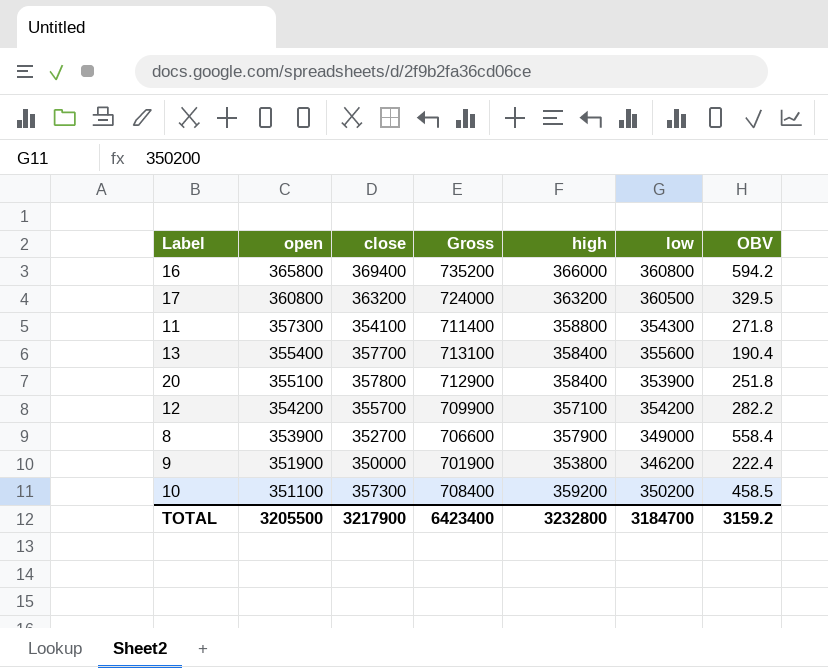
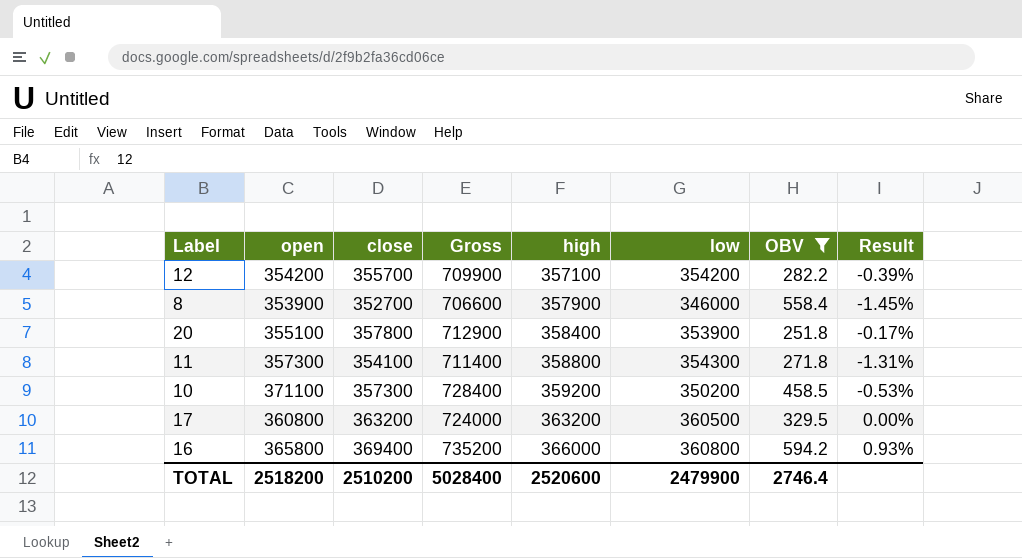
filter: none -> OBV >= 251.8
row order: open descending -> high ascending
column Result | formula: none -> ([close] - [high]) / [high]
8 | low: 349000 -> 346000
10 | open: 351100 -> 371100
10 | Gross: 708400 -> 728400
TOTAL | open: 3205500 -> 2518200
TOTAL | close: 3217900 -> 2510200
TOTAL | Gross: 6423400 -> 5028400
TOTAL | high: 3232800 -> 2520600
TOTAL | low: 3184700 -> 2479900
TOTAL | OBV: 3159.2 -> 2746.4

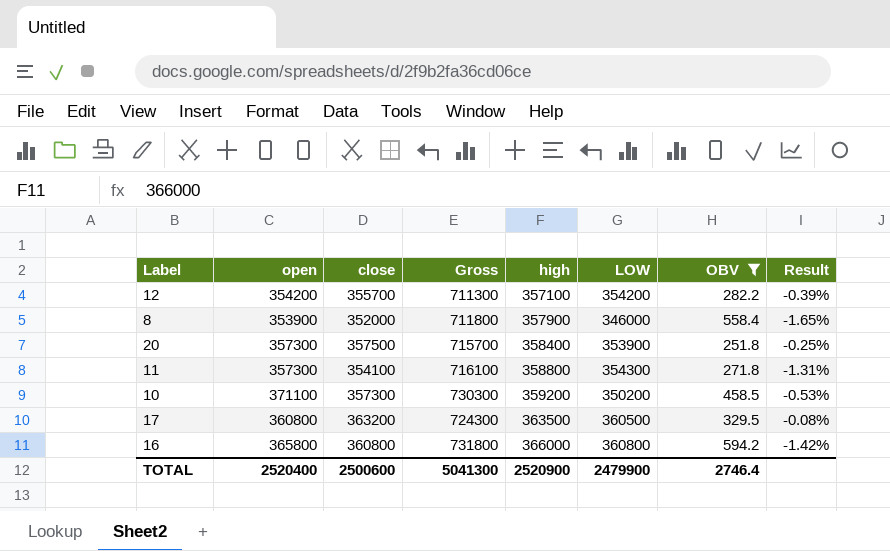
column Gross | formula: [open] + [close] -> [open] + [high]
column name: low -> LOW
8 | close: 352700 -> 352000
8 | Result: -1.45% -> -1.65%
20 | open: 355100 -> 357300
20 | close: 357800 -> 357500
20 | Result: -0.17% -> -0.25%
17 | high: 363200 -> 363500
17 | Result: 0.00% -> -0.08%
16 | close: 369400 -> 360800
16 | Result: 0.93% -> -1.42%
TOTAL | open: 2518200 -> 2520400
TOTAL | close: 2510200 -> 2500600
TOTAL | Gross: 5028400 -> 5041300
TOTAL | high: 2520600 -> 2520900

